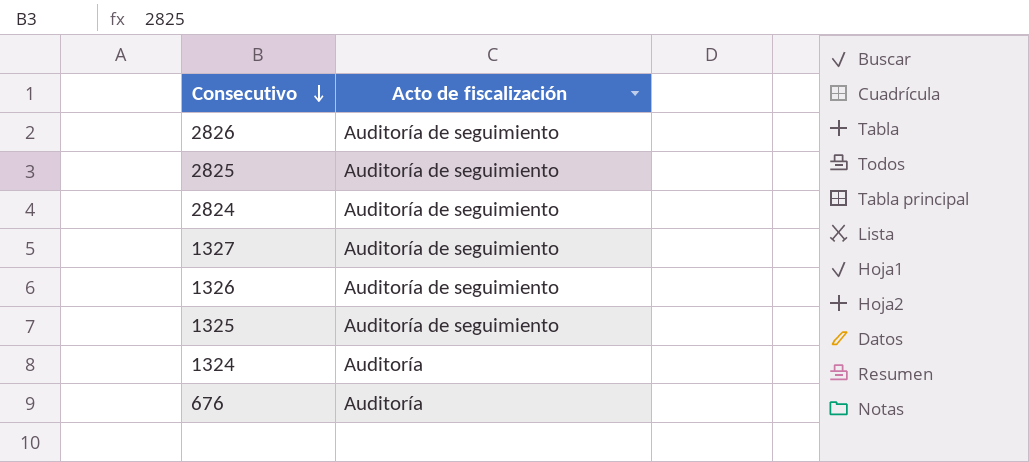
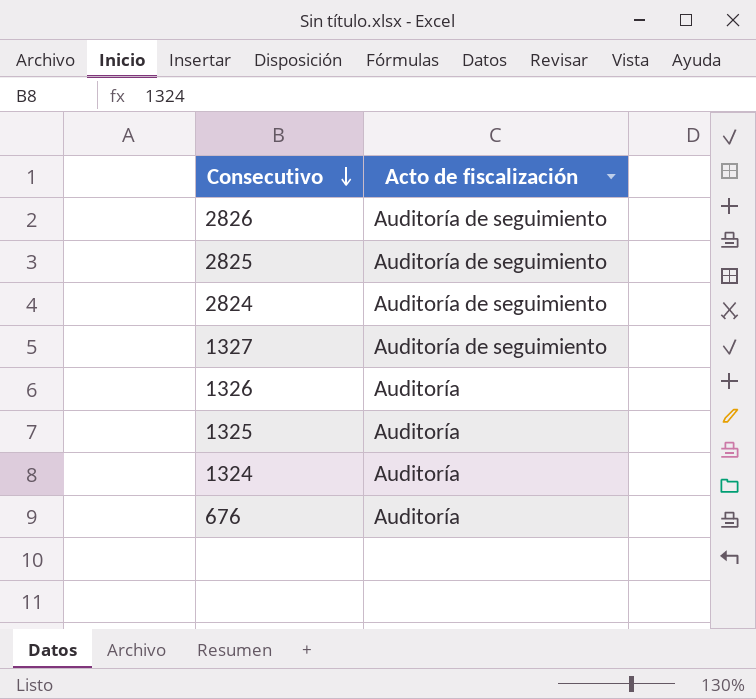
1326 | Acto de fiscalización: Auditoría de seguimiento -> Auditoría
1325 | Acto de fiscalización: Auditoría de seguimiento -> Auditoría

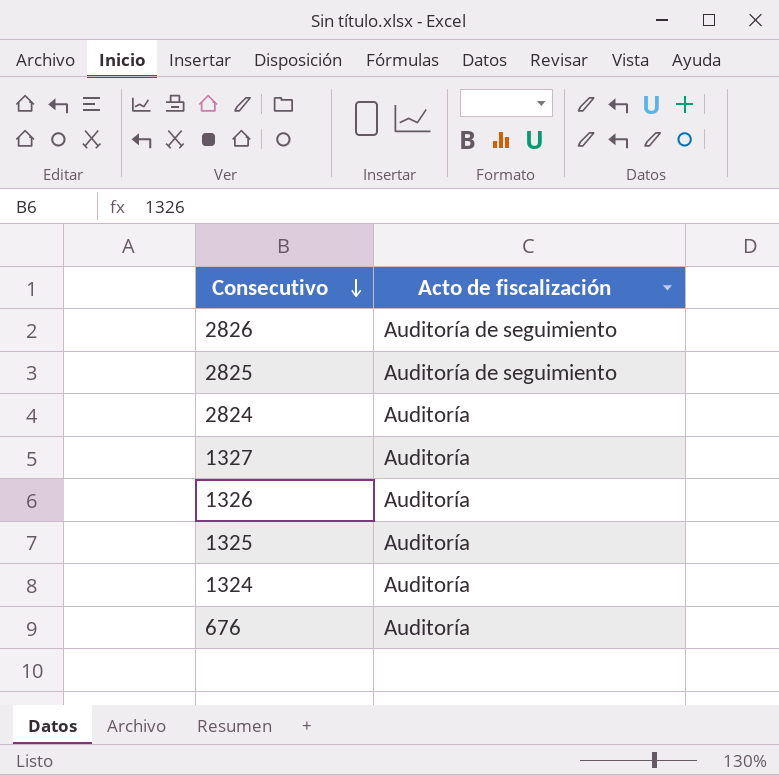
2824 | Acto de fiscalización: Auditoría de seguimiento -> Auditoría
1327 | Acto de fiscalización: Auditoría de seguimiento -> Auditoría

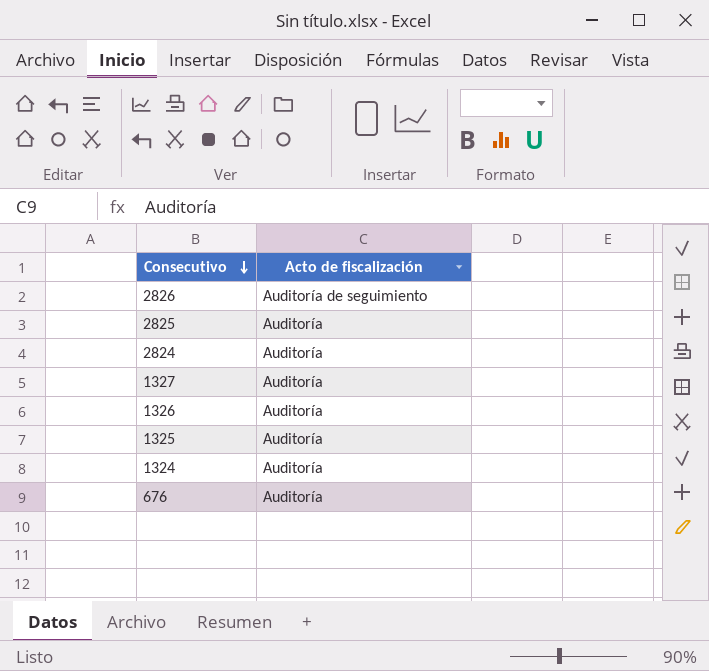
2825 | Acto de fiscalización: Auditoría de seguimiento -> Auditoría

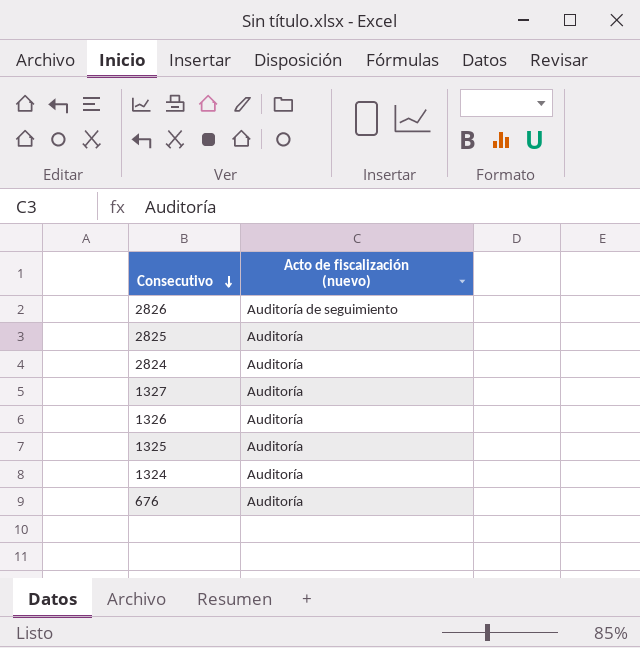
column name: Acto de fiscalización -> Acto de fiscalización (nuevo)

